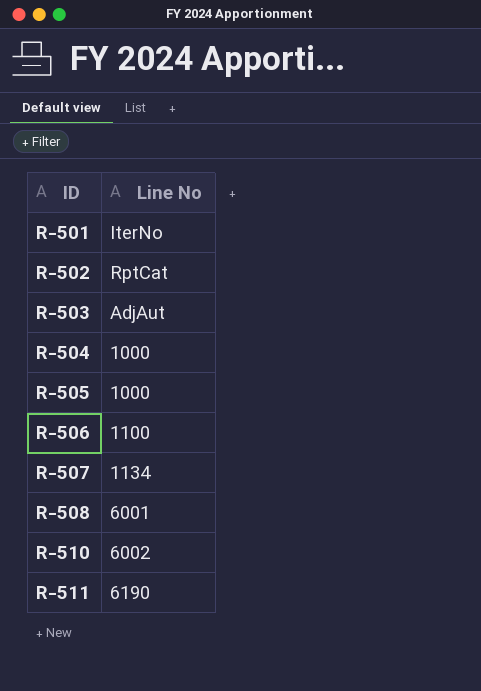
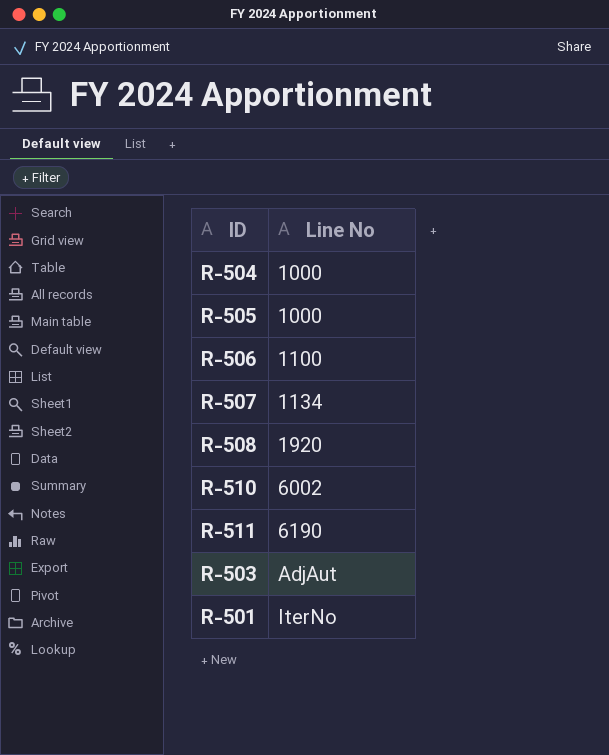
row order: ID ascending -> Line No ascending
row R-502: RptCat -> none
R-508 | Line No: 6001 -> 1920

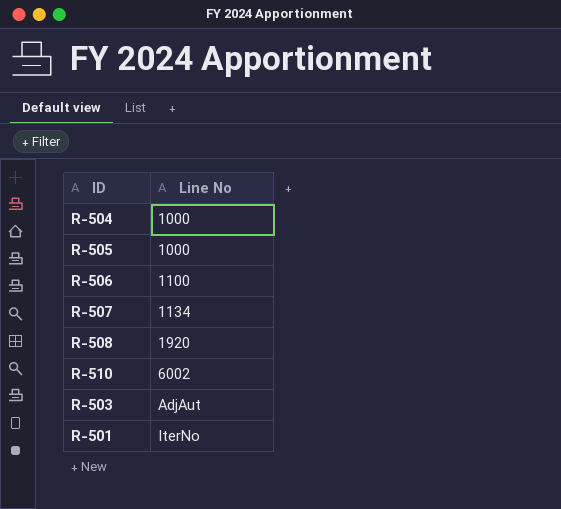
row R-511: 6190 -> none

